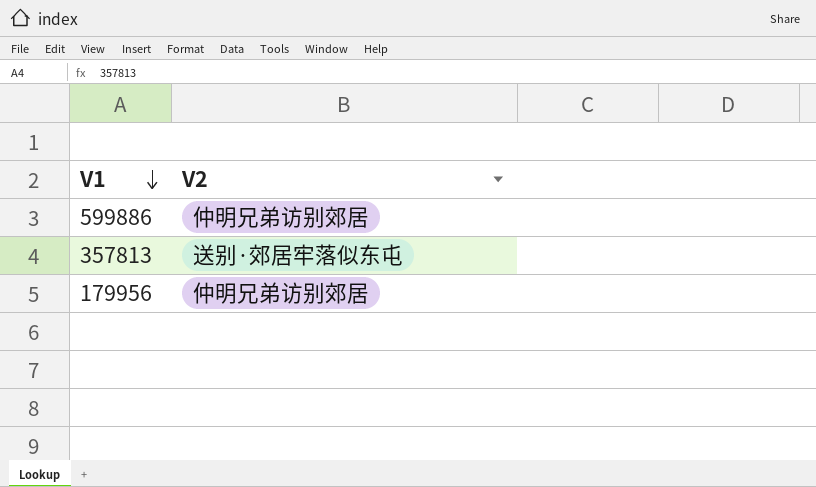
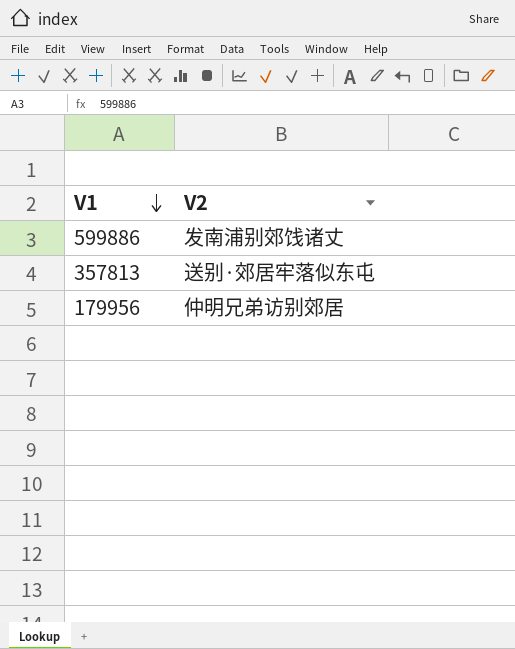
599886 | V2: 仲明兄弟访别郊居 -> 发南浦别郊饯诸丈

